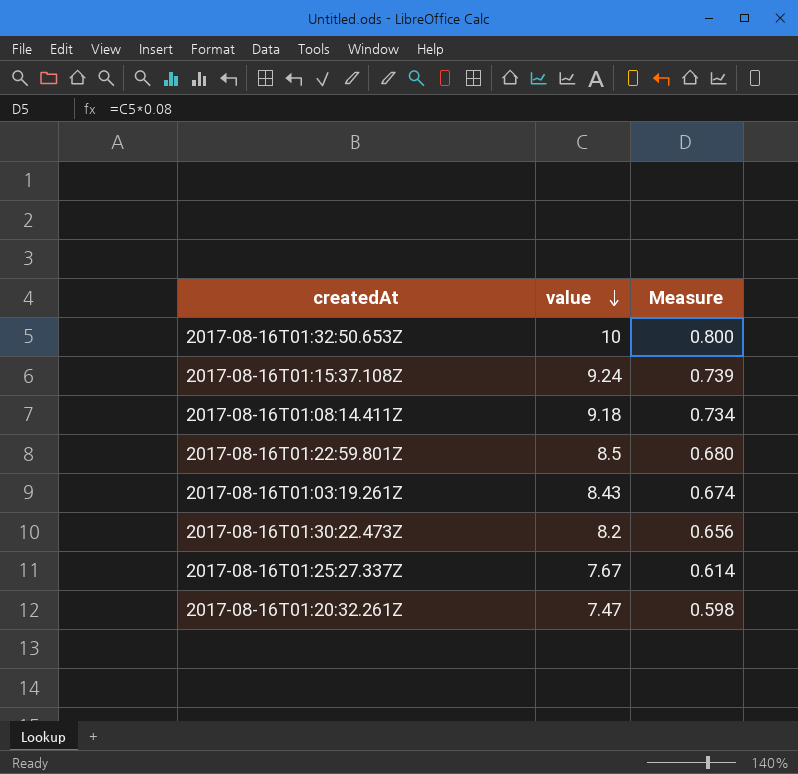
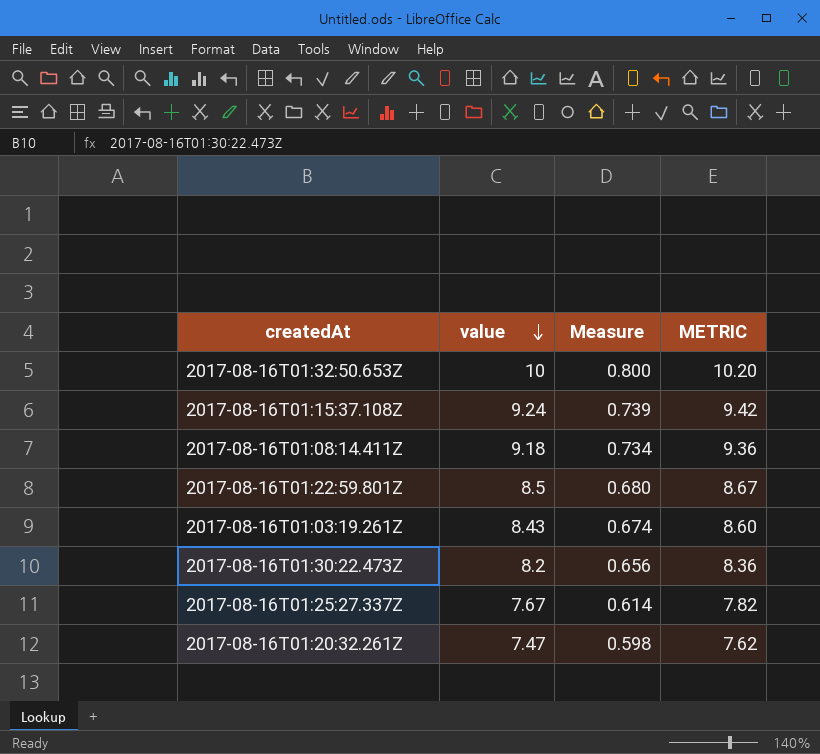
column METRIC | formula: none -> [value] * 1.02

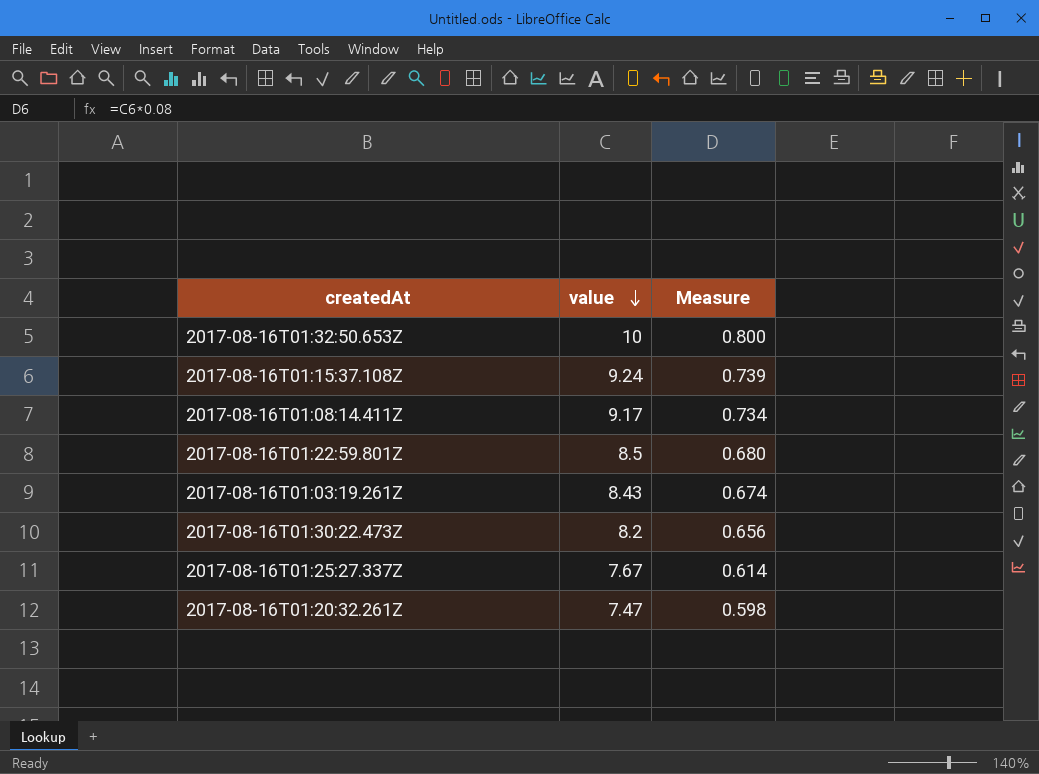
column METRIC | formula: [value] * 1.02 -> none
2017-08-16T01:08:14.411Z | value: 9.18 -> 9.17

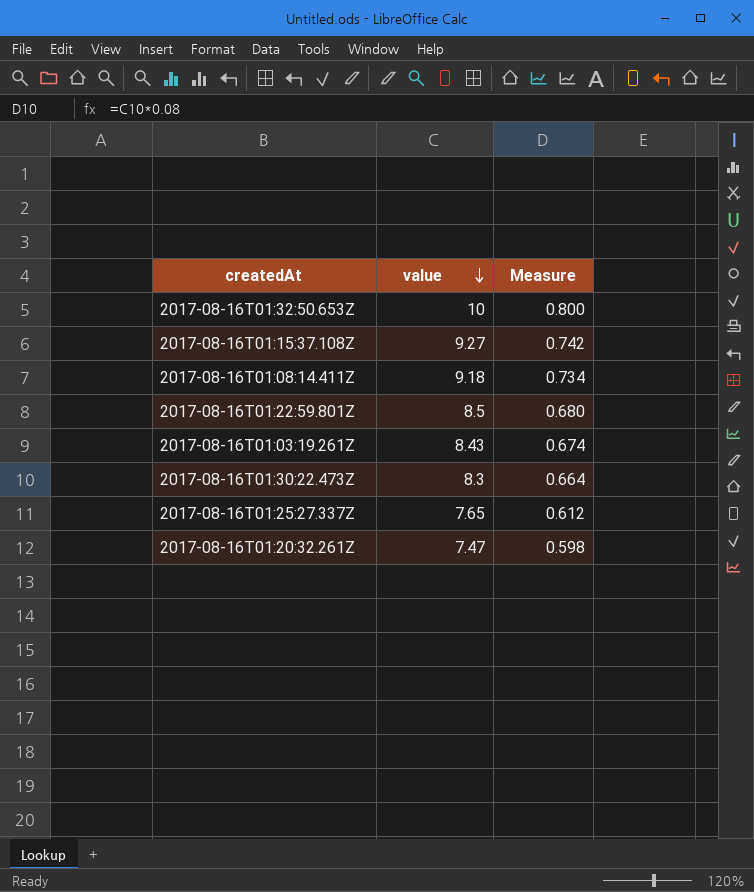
2017-08-16T01:15:37.108Z | value: 9.24 -> 9.27
2017-08-16T01:15:37.108Z | Measure: 0.739 -> 0.742
2017-08-16T01:08:14.411Z | value: 9.17 -> 9.18
2017-08-16T01:30:22.473Z | value: 8.2 -> 8.3
2017-08-16T01:30:22.473Z | Measure: 0.656 -> 0.664
2017-08-16T01:25:27.337Z | value: 7.67 -> 7.65
2017-08-16T01:25:27.337Z | Measure: 0.614 -> 0.612

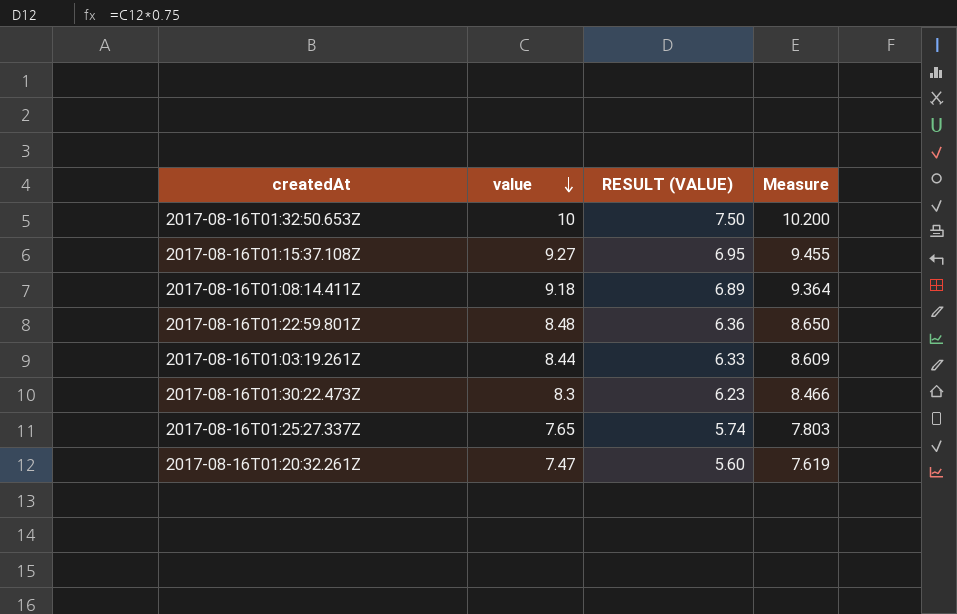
column RESULT (VALUE) | formula: none -> [value] * 0.75
column Measure | formula: [value] * 0.08 -> [value] * 1.02
2017-08-16T01:22:59.801Z | value: 8.5 -> 8.48
2017-08-16T01:03:19.261Z | value: 8.43 -> 8.44

